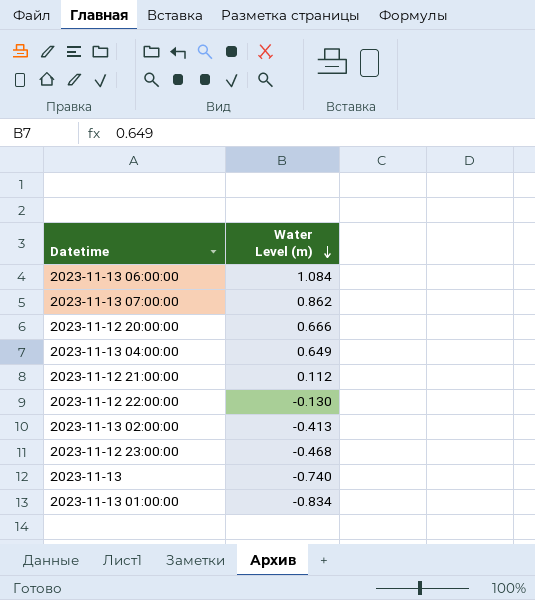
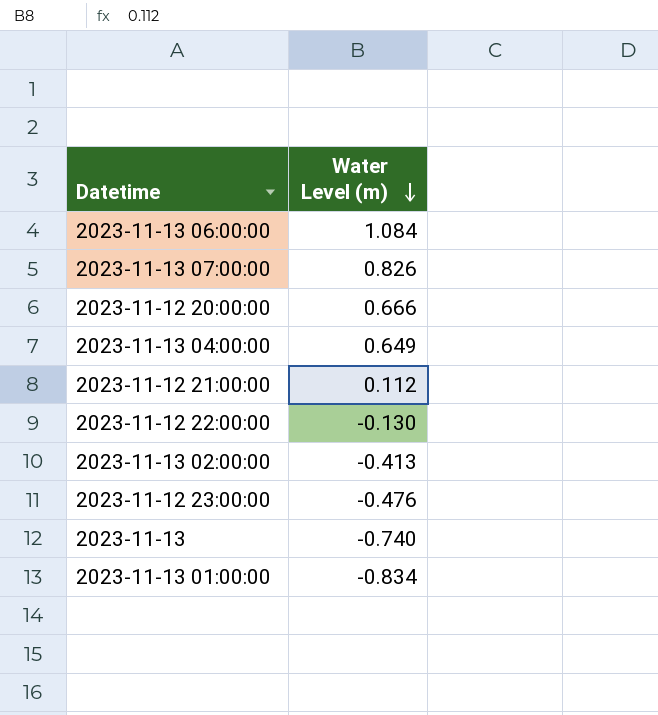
2023-11-13 07:00:00 | Water Level (m): 0.862 -> 0.826
2023-11-12 23:00:00 | Water Level (m): -0.468 -> -0.476

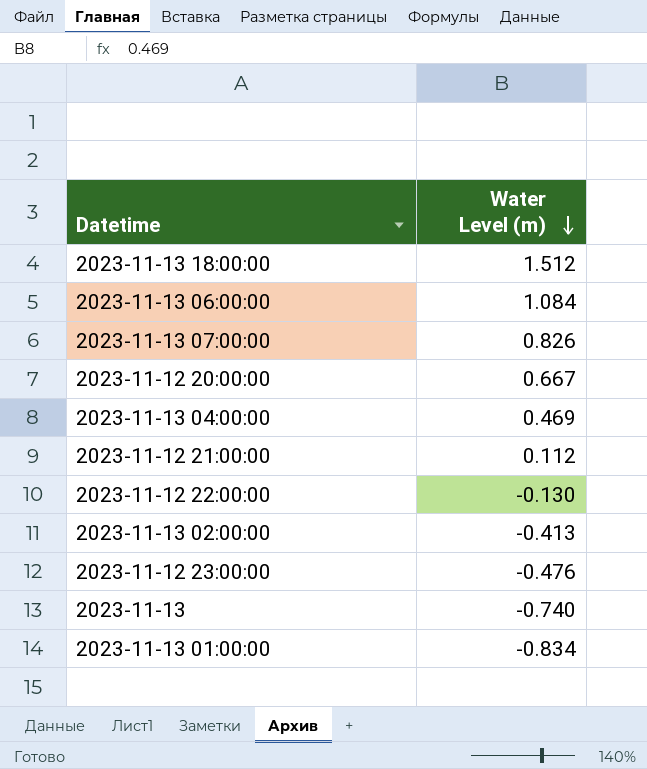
row 2023-11-13 18:00:00: none -> 1.512
2023-11-12 20:00:00 | Water Level (m): 0.666 -> 0.667
2023-11-13 04:00:00 | Water Level (m): 0.649 -> 0.469

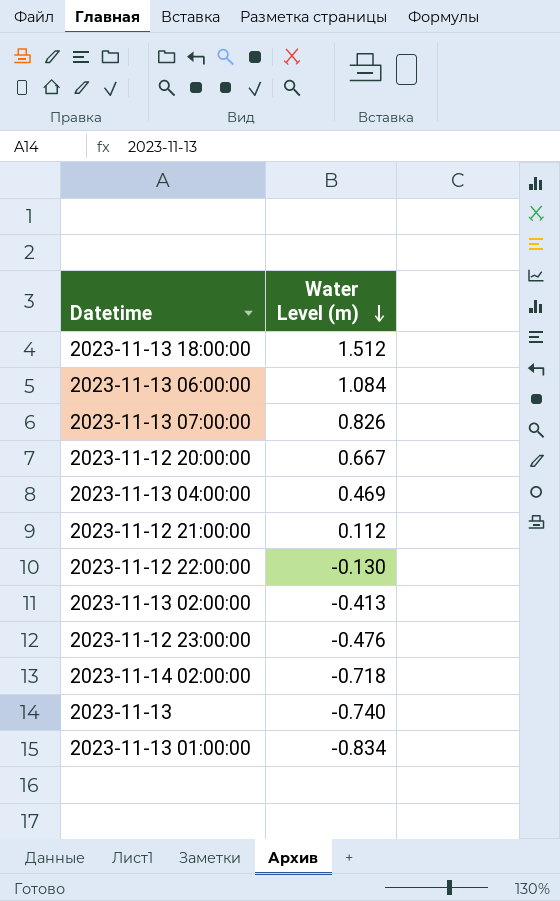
row 2023-11-14 02:00:00: none -> -0.718

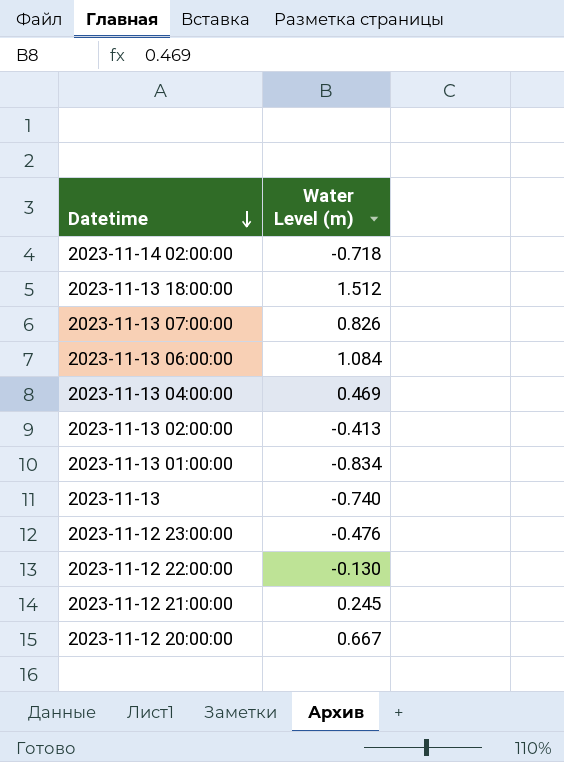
row order: Water Level (m) descending -> Datetime descending
2023-11-12 21:00:00 | Water Level (m): 0.112 -> 0.245

